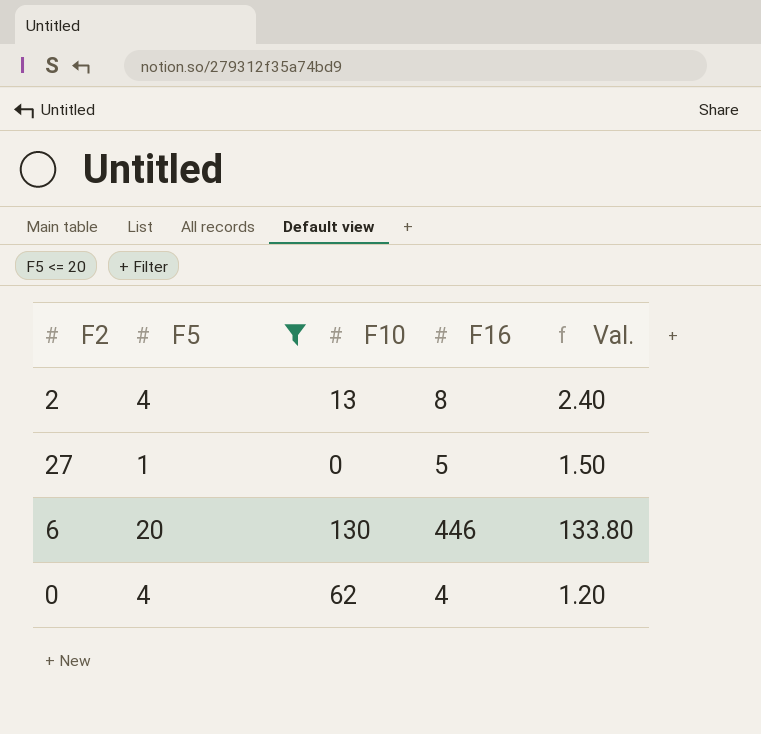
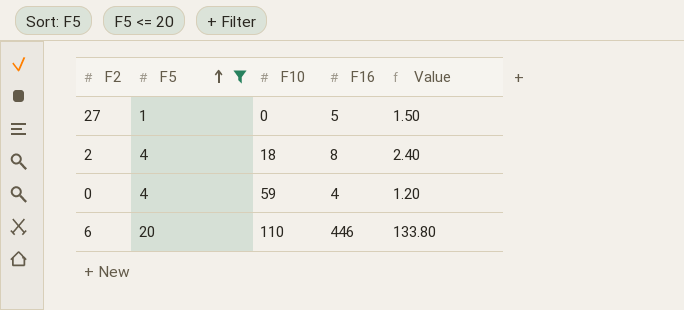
row order: none -> F5 ascending
column name: Val. -> Value
2 | F10: 13 -> 18
0 | F10: 62 -> 59
6 | F10: 130 -> 110

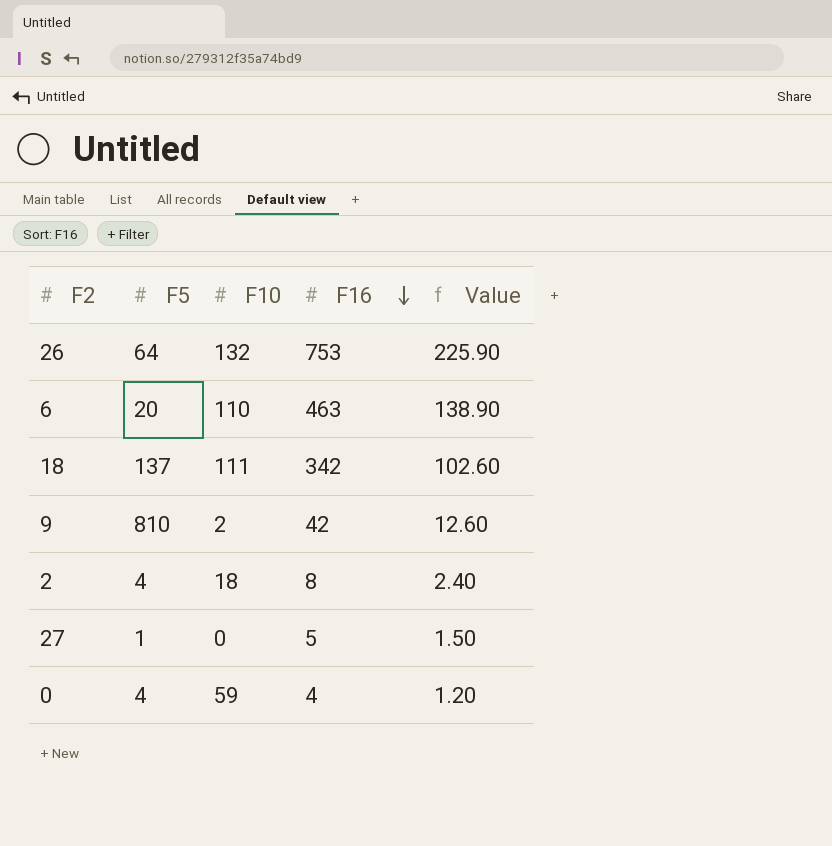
filter: F5 <= 20 -> none
row order: F5 ascending -> F16 descending
6 | F16: 446 -> 463
6 | Value: 133.80 -> 138.90

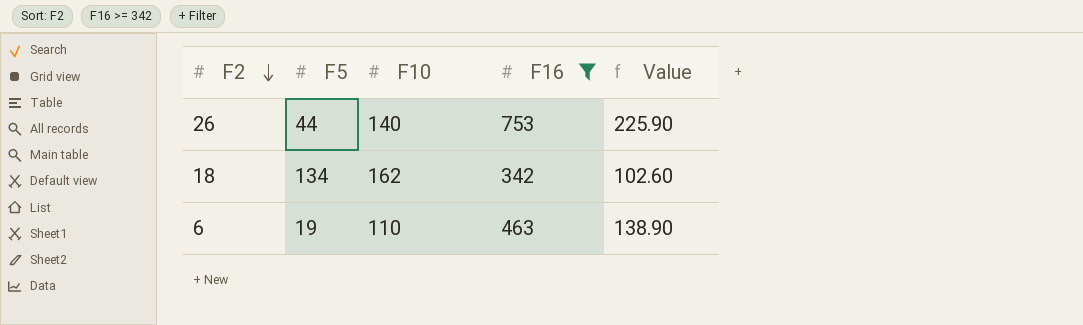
filter: none -> F16 >= 342
row order: F16 descending -> F2 descending
26 | F5: 64 -> 44
26 | F10: 132 -> 140
18 | F5: 137 -> 134
18 | F10: 111 -> 162
6 | F5: 20 -> 19

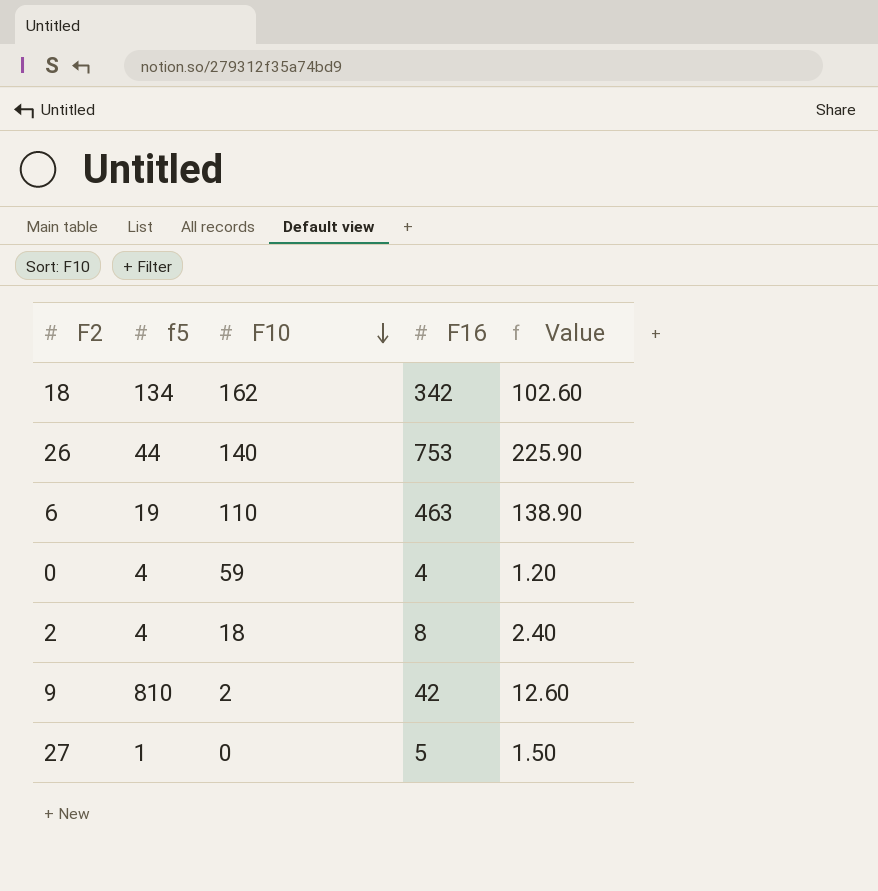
filter: F16 >= 342 -> none
row order: F2 descending -> F10 descending
column name: F5 -> f5

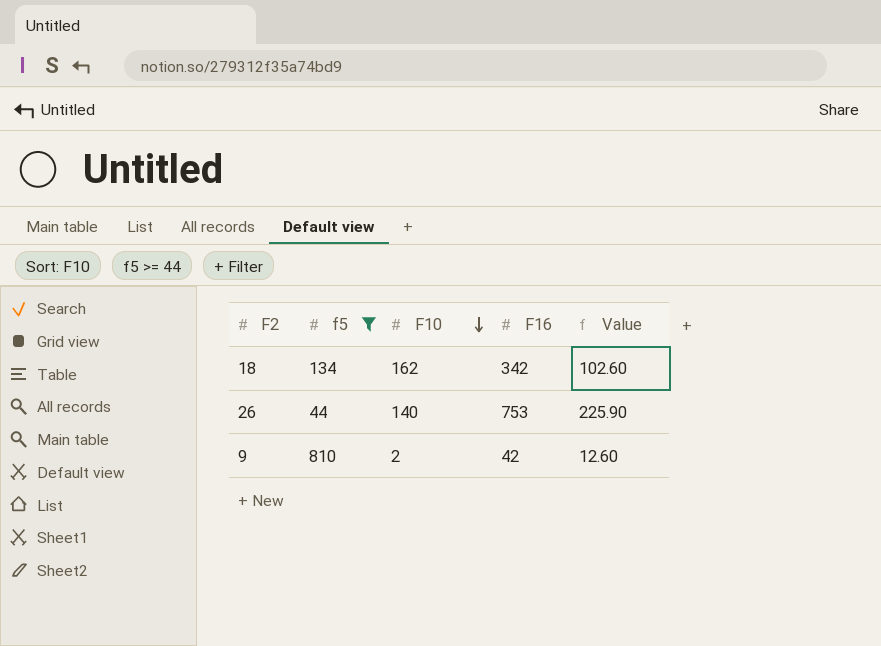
filter: none -> f5 >= 44

